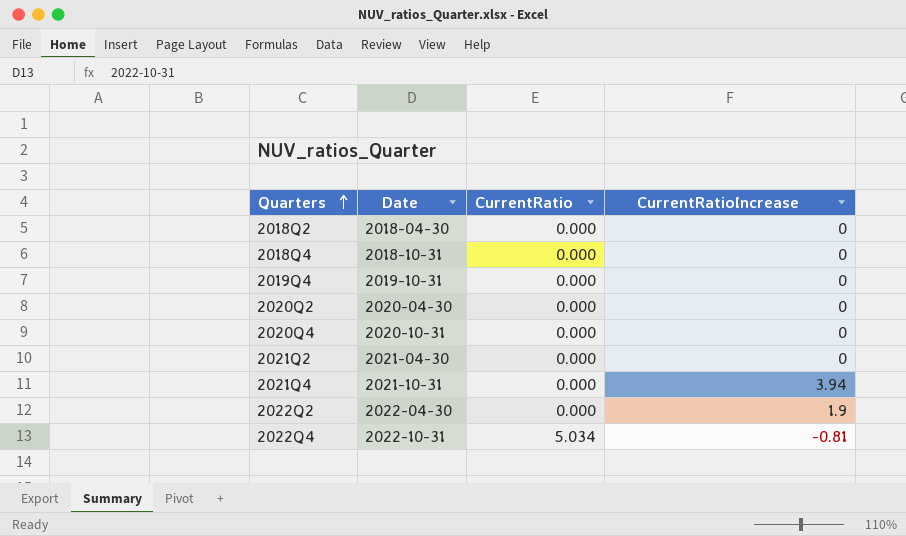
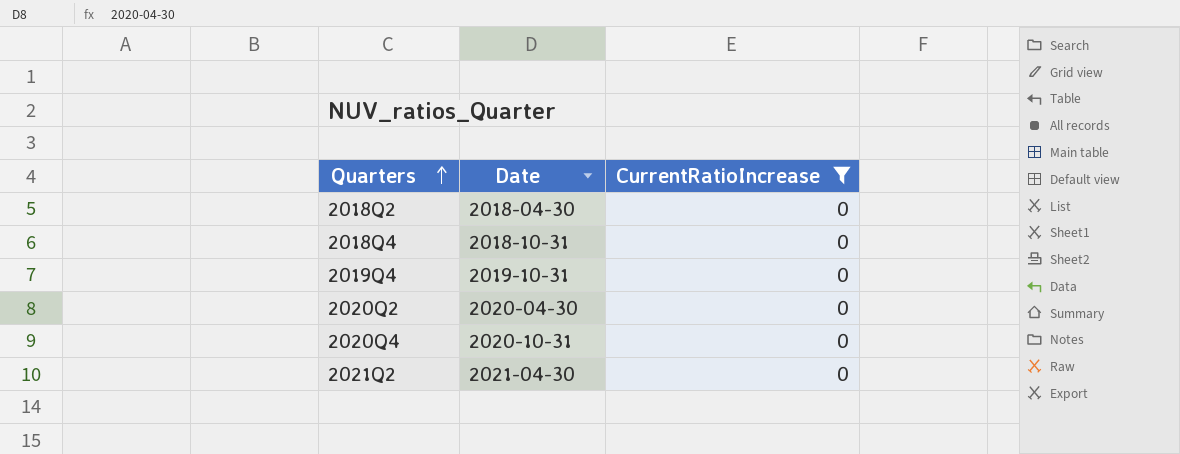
filter: none -> CurrentRatioIncrease = 0
column CurrentRatio | position: 3 -> none

